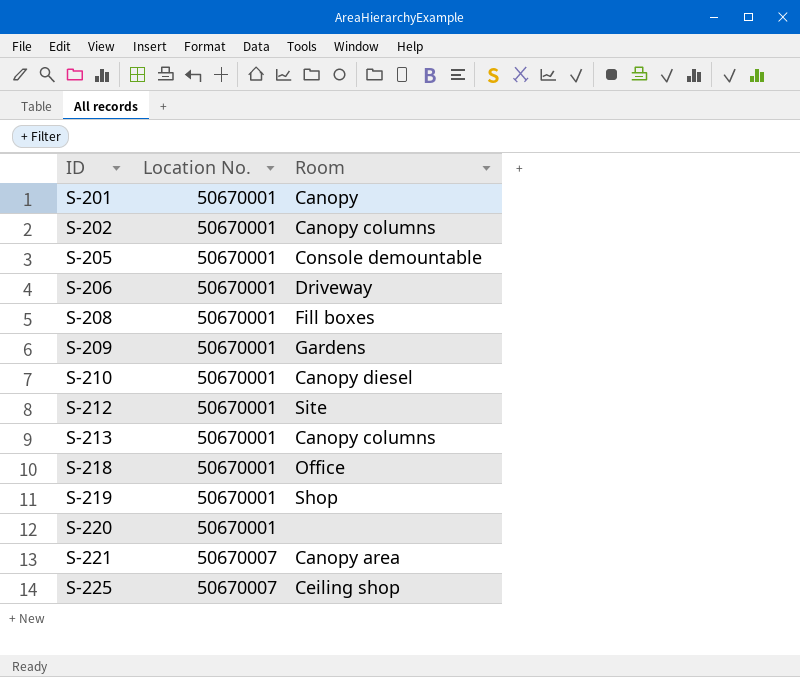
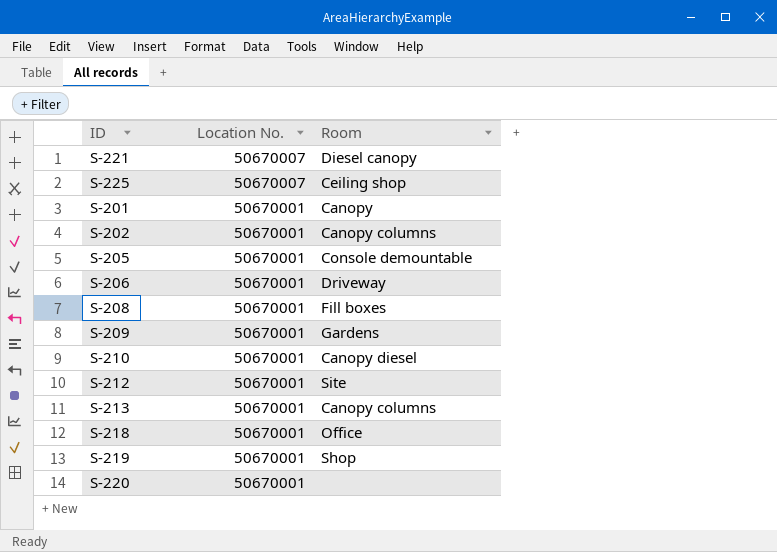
row order: ID ascending -> Location No. descending
S-221 | Room: Canopy area -> Diesel canopy

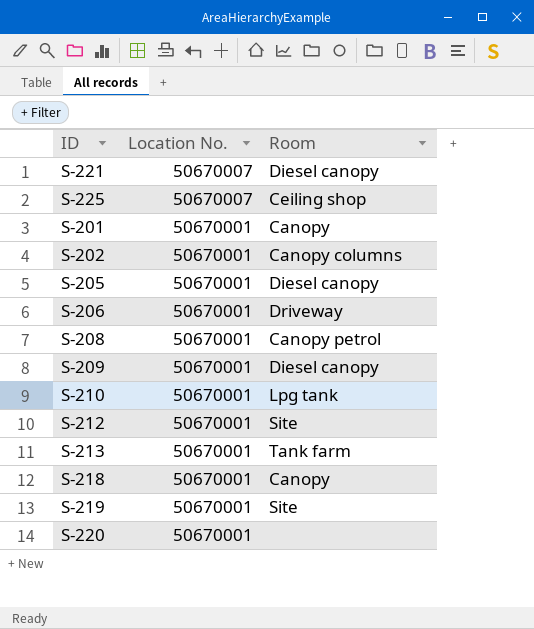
S-205 | Room: Console demountable -> Diesel canopy
S-208 | Room: Fill boxes -> Canopy petrol
S-209 | Room: Gardens -> Diesel canopy
S-210 | Room: Canopy diesel -> Lpg tank
S-213 | Room: Canopy columns -> Tank farm
S-218 | Room: Office -> Canopy
S-219 | Room: Shop -> Site

